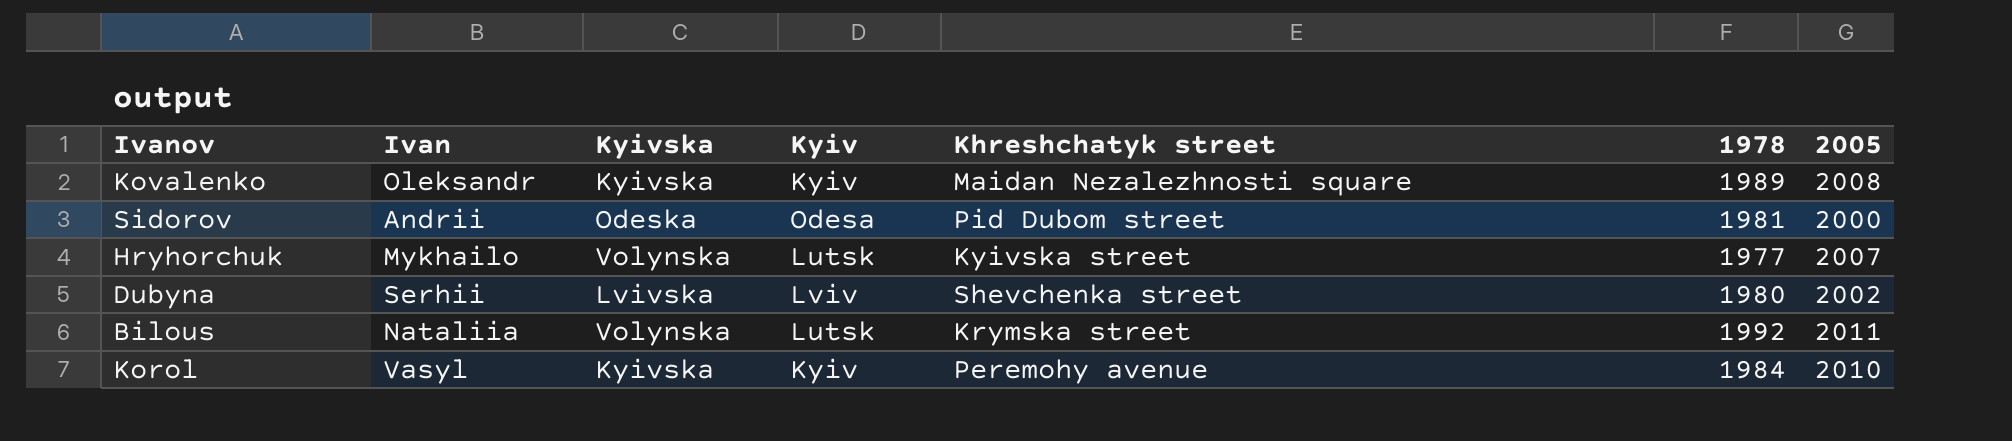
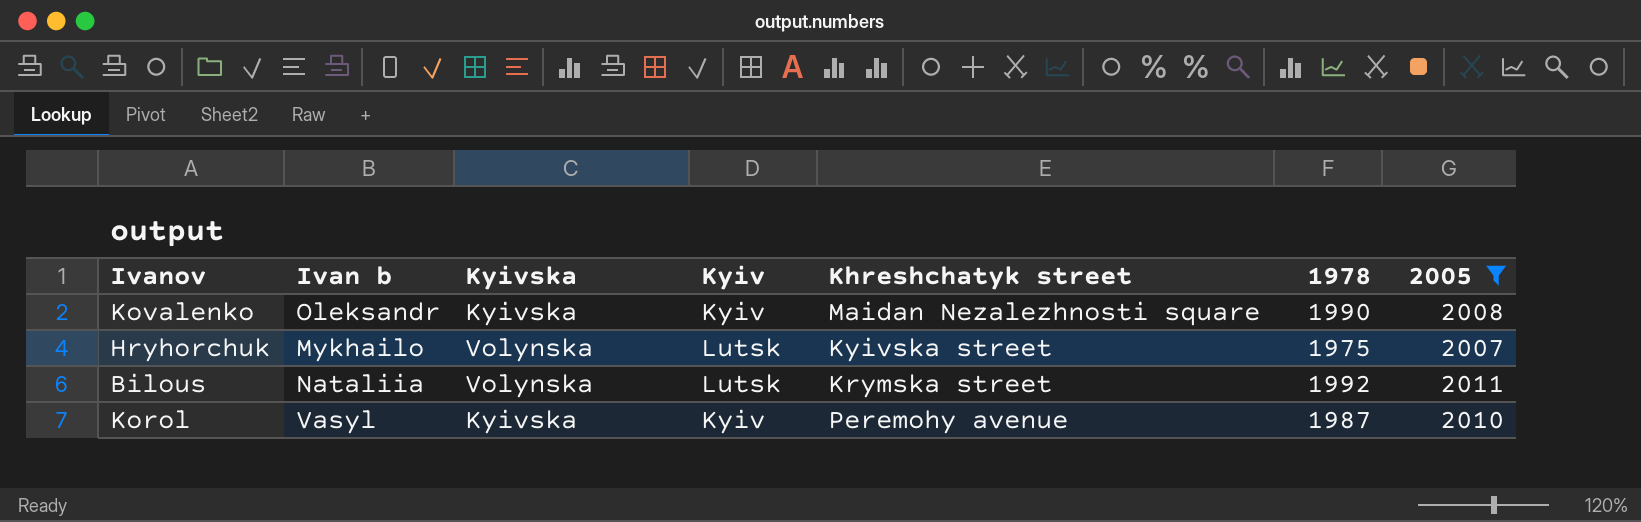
filter: none -> 2005 >= 2007
column name: Ivan -> Ivan b
Kovalenko | 1978: 1989 -> 1990
Hryhorchuk | 1978: 1977 -> 1975
Korol | 1978: 1984 -> 1987

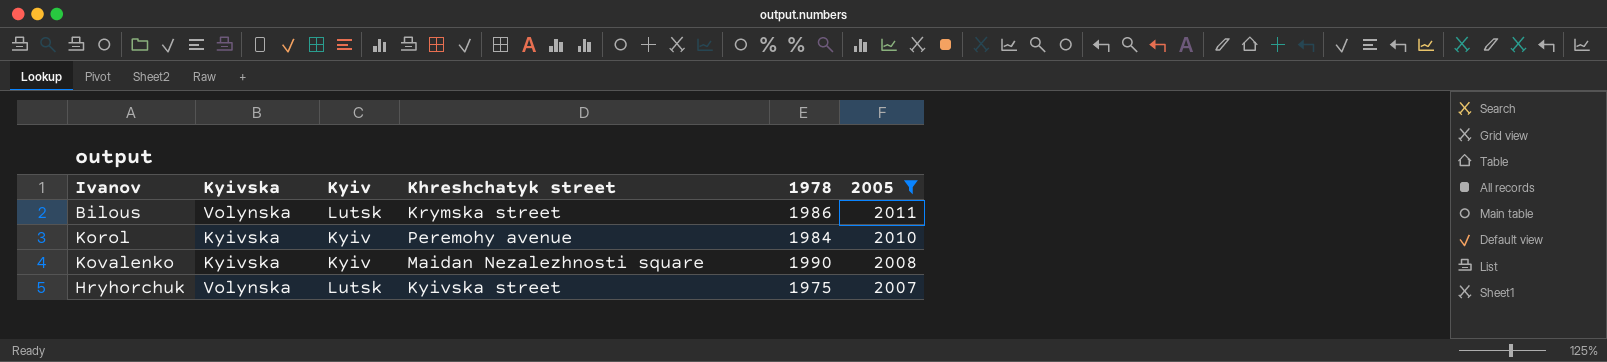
row order: none -> 2005 descending
column Ivan b | position: 2 -> none
Bilous | 1978: 1992 -> 1986
Korol | 1978: 1987 -> 1984

